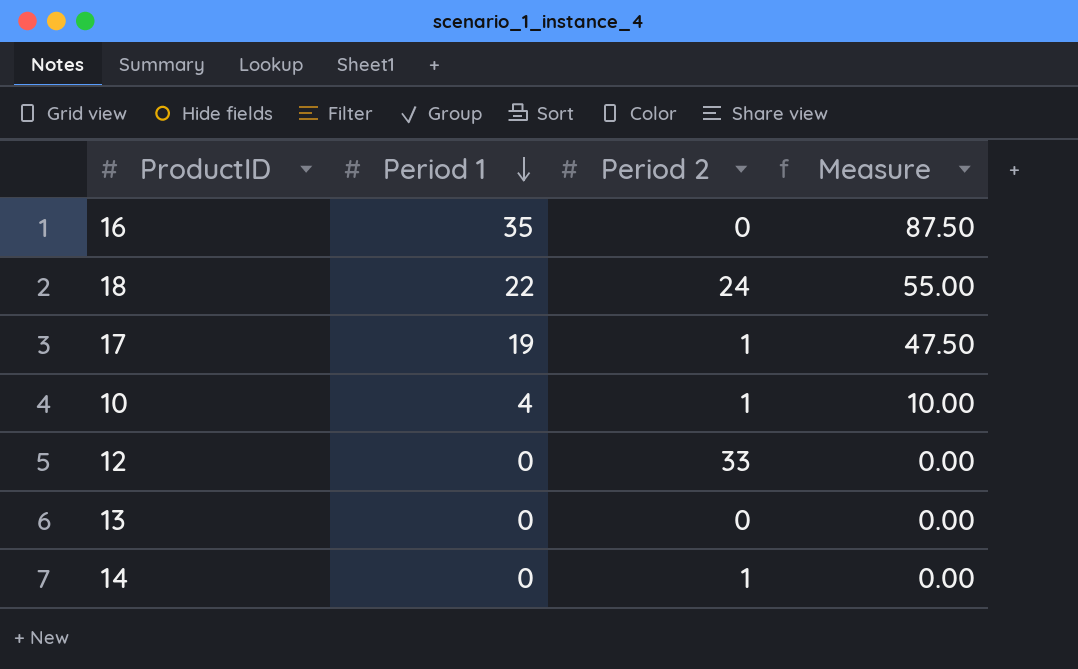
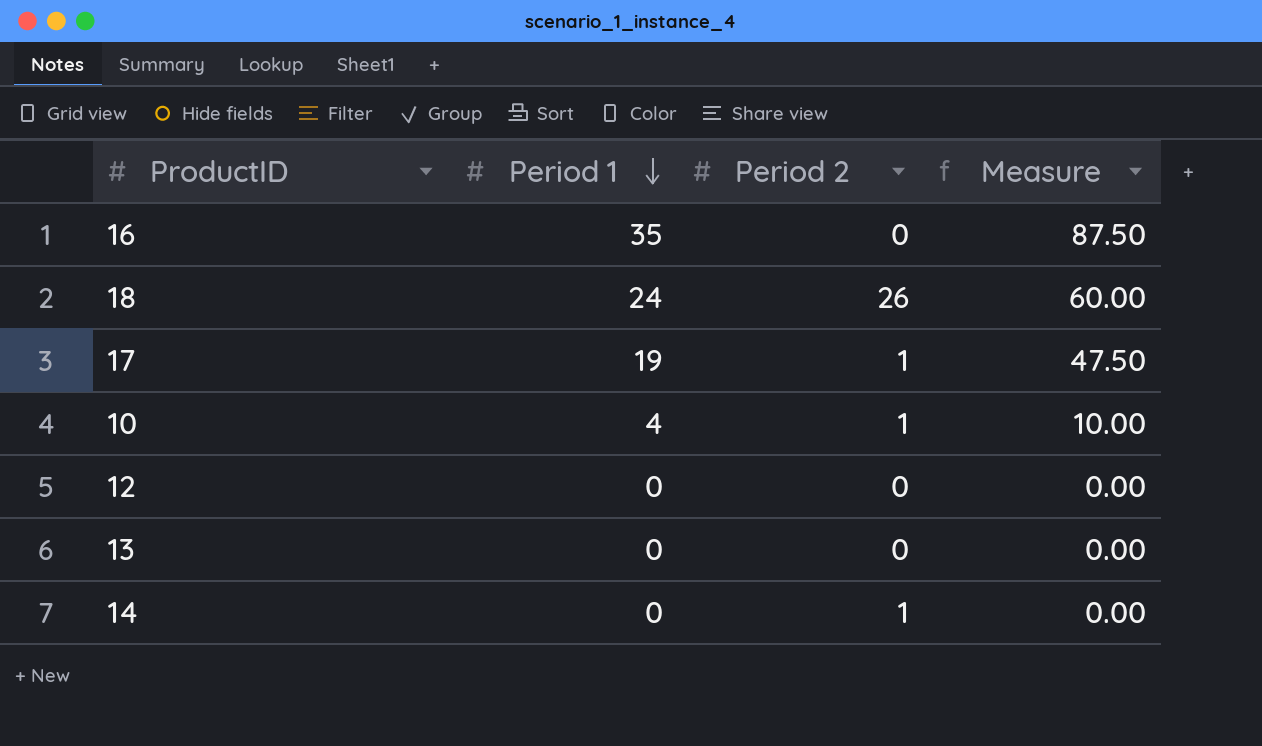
18 | Period 1: 22 -> 24
18 | Period 2: 24 -> 26
18 | Measure: 55.00 -> 60.00
12 | Period 2: 33 -> 0

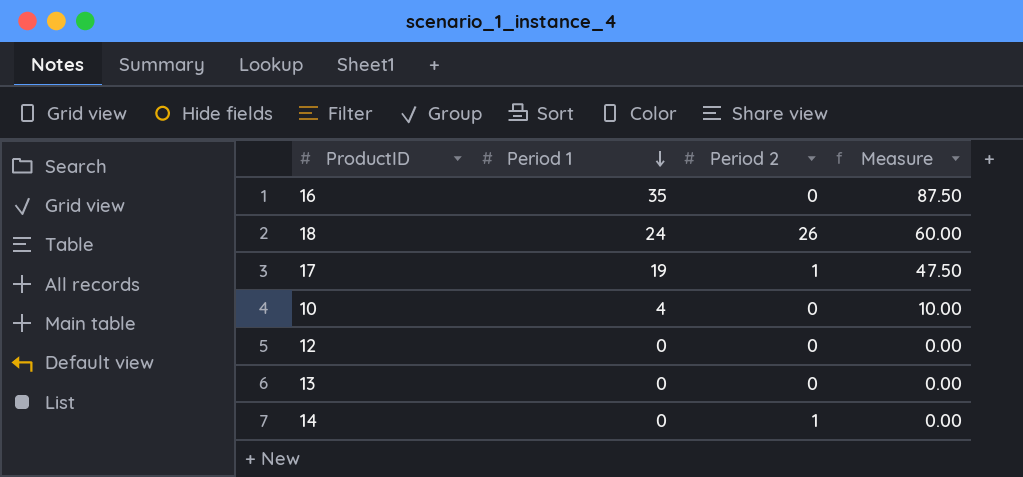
10 | Period 2: 1 -> 0

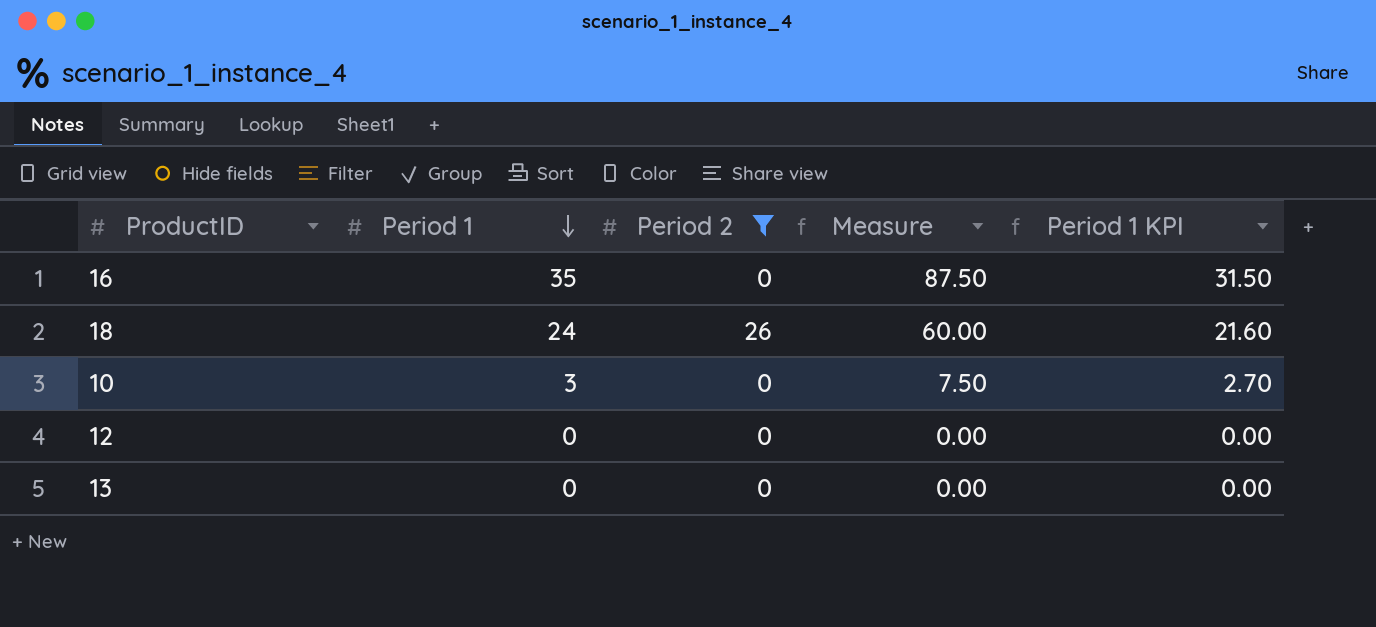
filter: none -> Period 2 != 1
column Period 1 KPI | formula: none -> [Period 1] * 0.9
10 | Period 1: 4 -> 3
10 | Measure: 10.00 -> 7.50

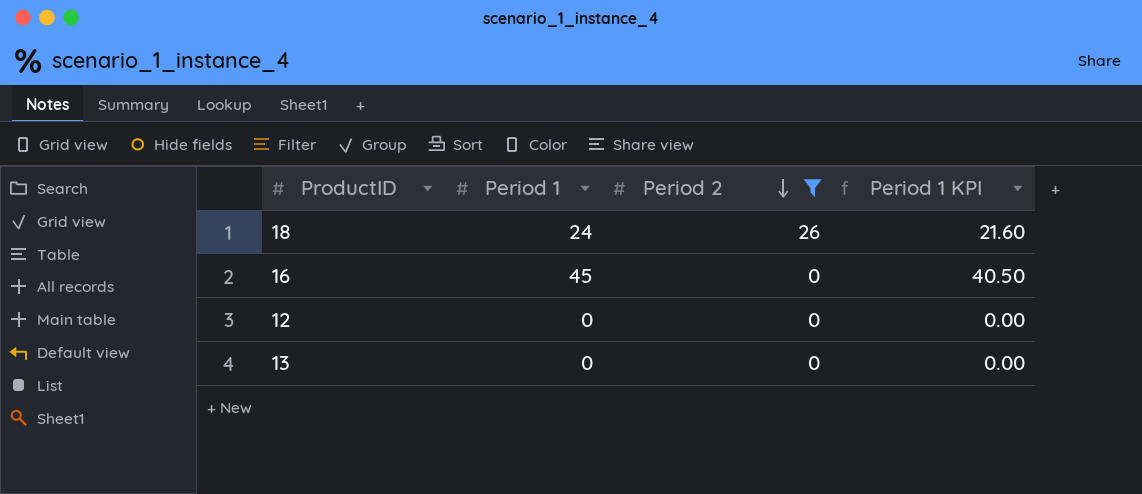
row order: Period 1 descending -> Period 2 descending
column Measure | formula: [Period 1] * 2.5 -> none
row 10: 3 | 0 | 7.50 | 2.70 -> none
16 | Period 1: 35 -> 45
16 | Period 1 KPI: 31.50 -> 40.50

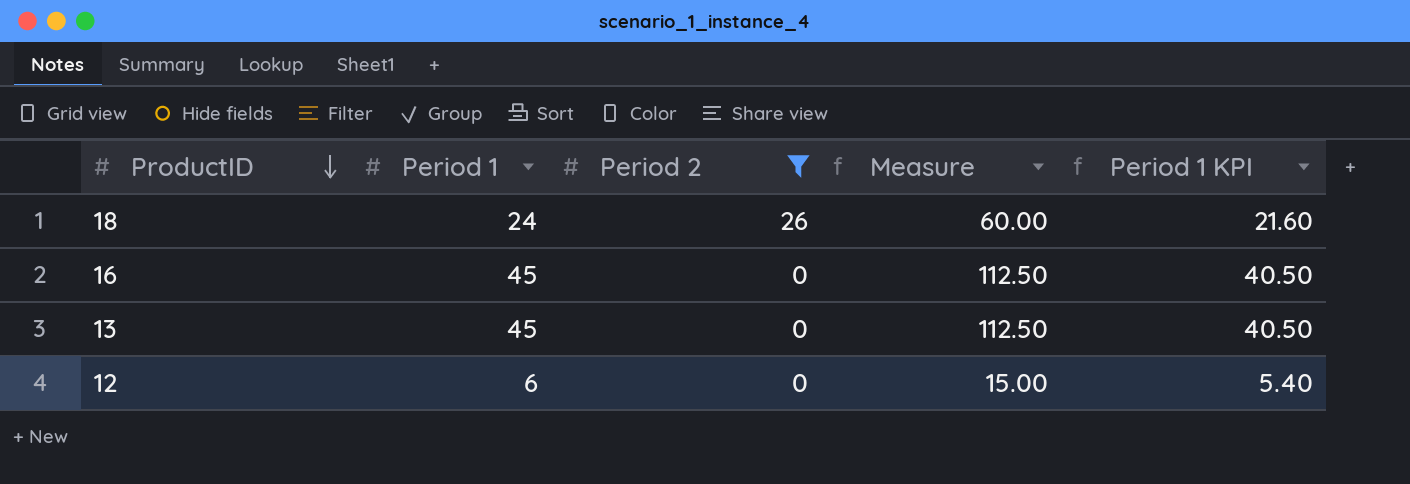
row order: Period 2 descending -> ProductID descending
column Measure | formula: none -> [Period 1] * 2.5
13 | Period 1: 0 -> 45
13 | Period 1 KPI: 0.00 -> 40.50
12 | Period 1: 0 -> 6
12 | Period 1 KPI: 0.00 -> 5.40

